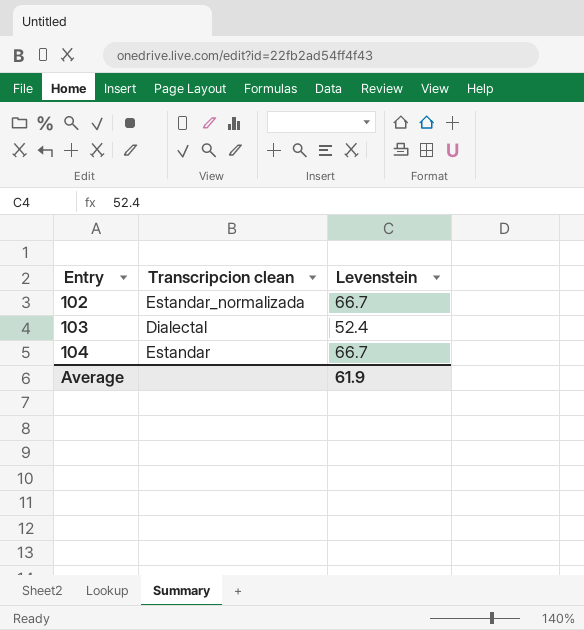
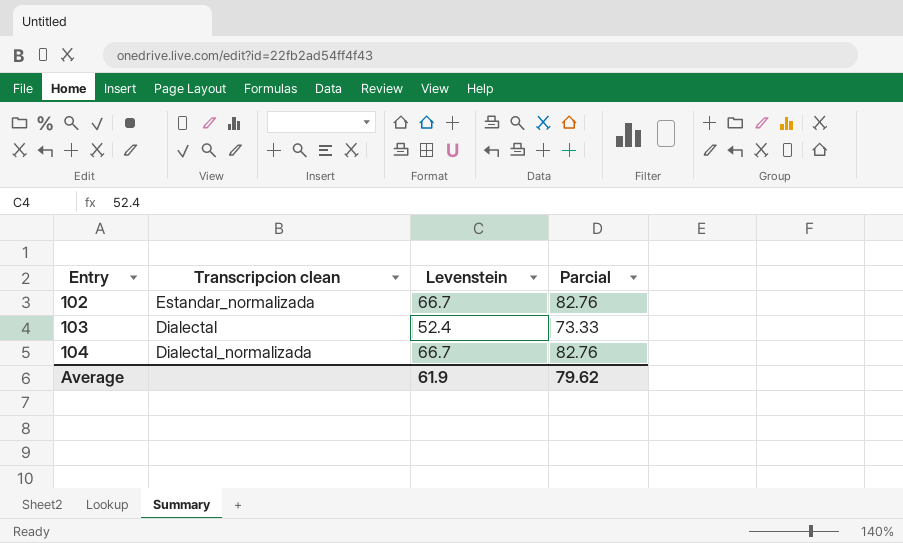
column Parcial | position: none -> 4
104 | Transcripcion clean: Estandar -> Dialectal_normalizada

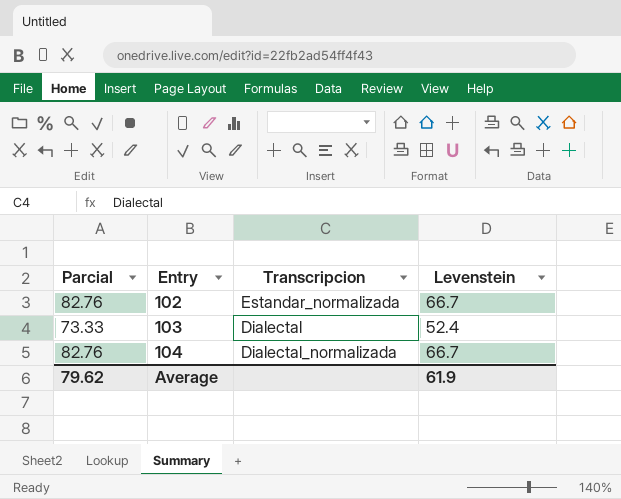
column Parcial | position: 4 -> 1
column name: Transcripcion clean -> Transcripcion

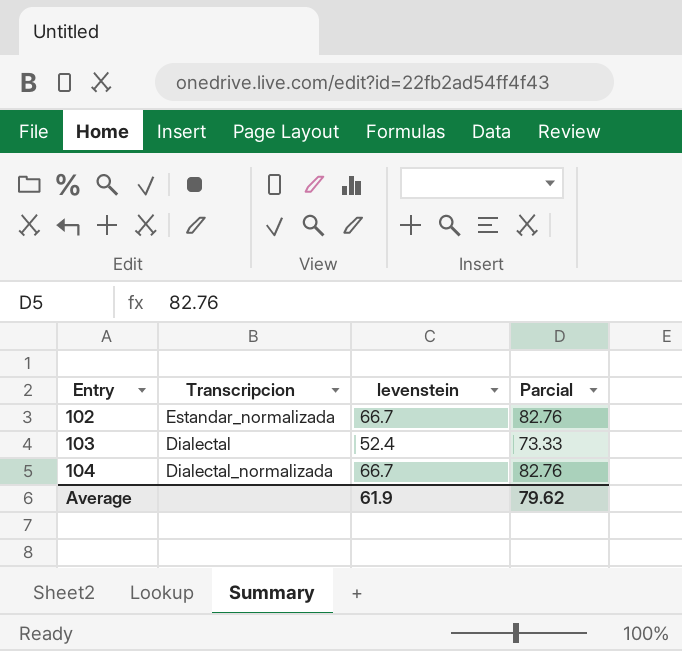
column name: Levenstein -> levenstein
column Parcial | position: 1 -> 4

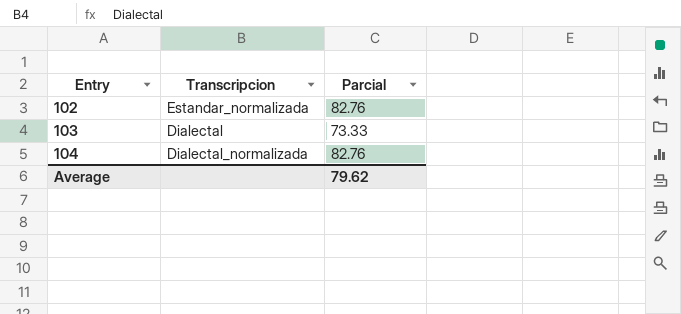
column levenstein | position: 3 -> none

